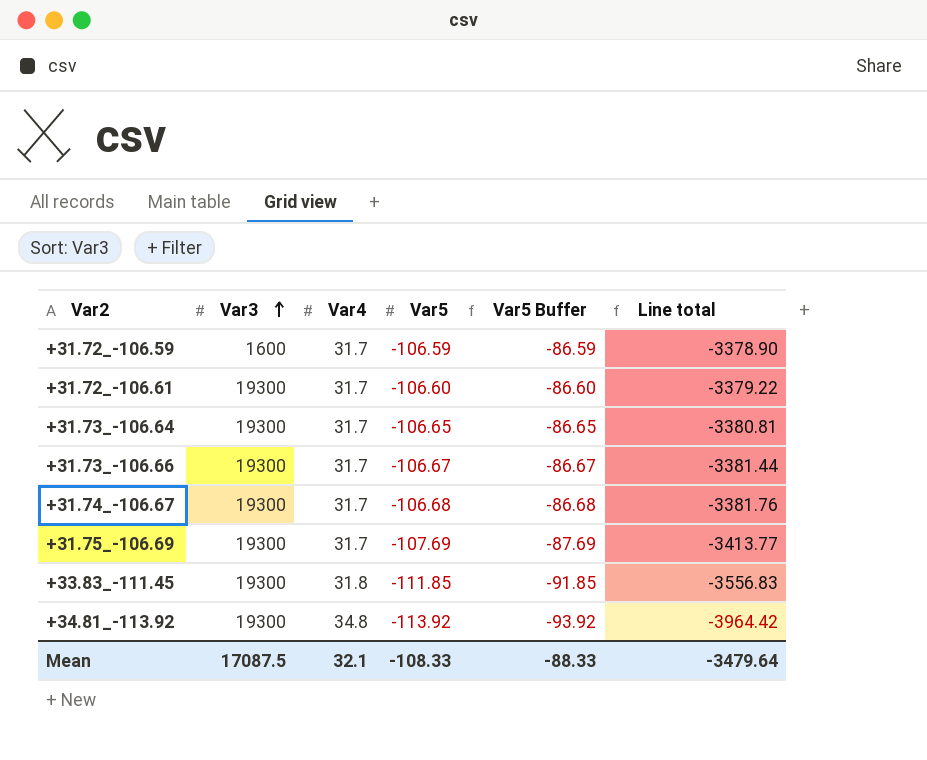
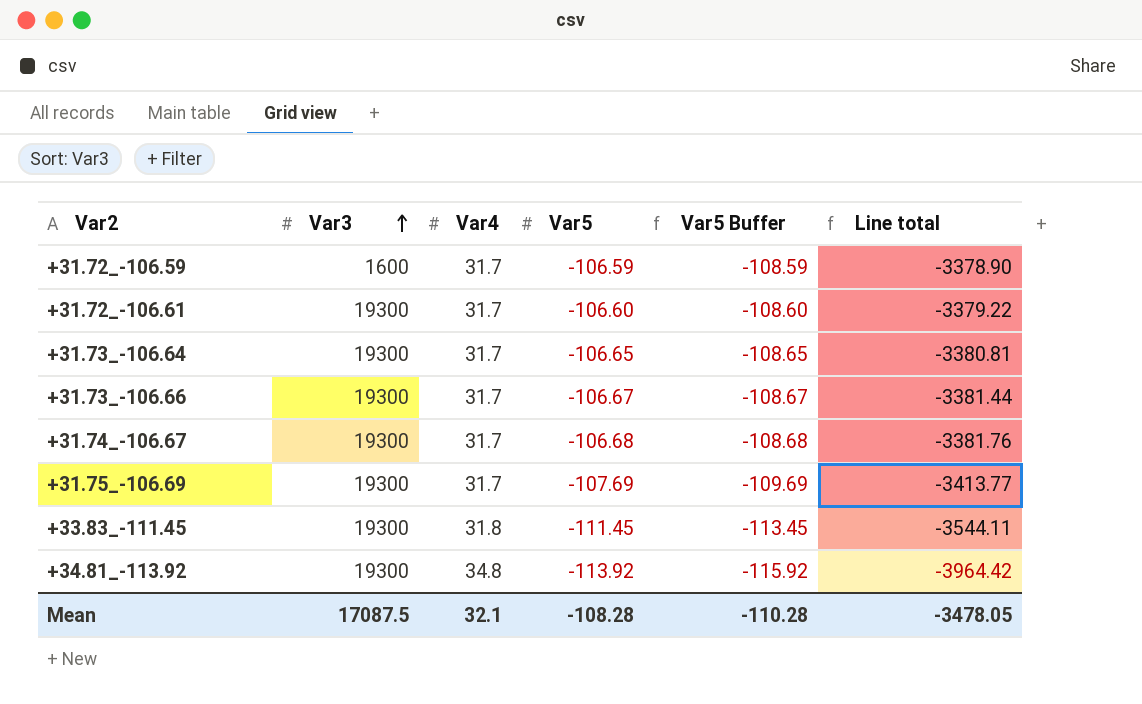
column Var5 Buffer | formula: [Var5] + 20 -> [Var5] - 2
+33.83_-111.45 | Var5: -111.85 -> -111.45
+33.83_-111.45 | Line total: -3556.83 -> -3544.11
Mean | Var5: -108.33 -> -108.28
Mean | Var5 Buffer: -88.33 -> -110.28
Mean | Line total: -3479.64 -> -3478.05

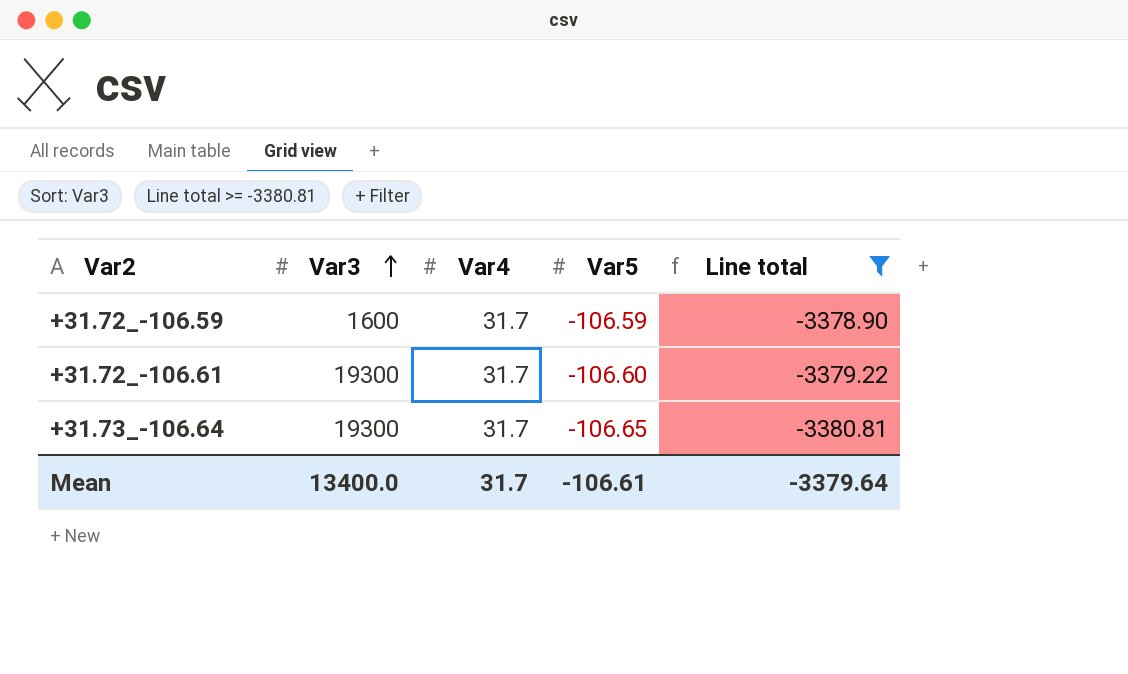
filter: none -> Line total >= -3380.81
column Var5 Buffer | formula: [Var5] - 2 -> none
Mean | Var3: 17087.5 -> 13400.0
Mean | Var4: 32.1 -> 31.7
Mean | Var5: -108.28 -> -106.61
Mean | Line total: -3478.05 -> -3379.64

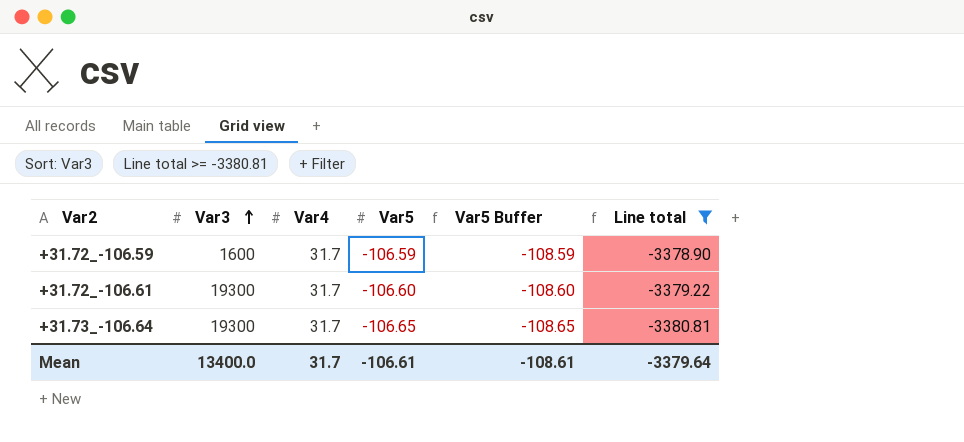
column Var5 Buffer | formula: none -> [Var5] - 2

